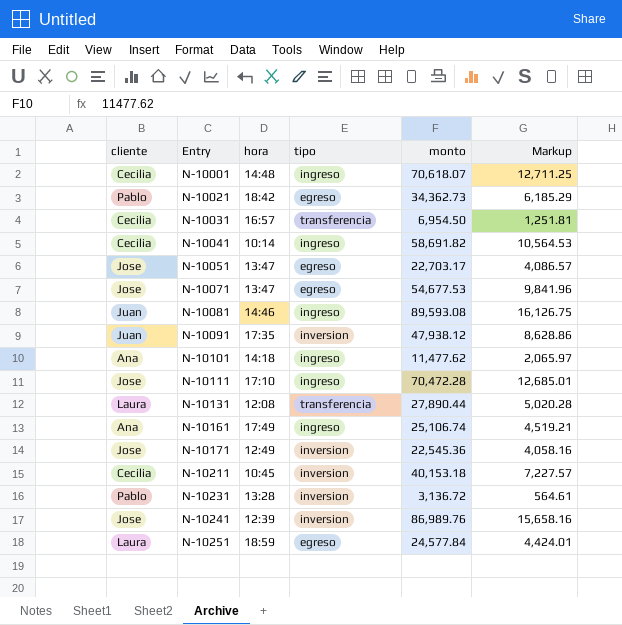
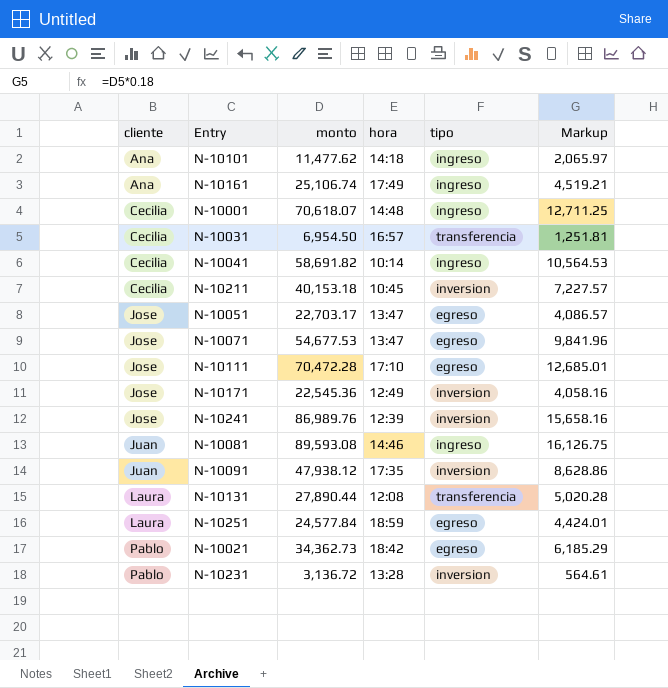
row order: Entry ascending -> cliente ascending
column monto | position: 5 -> 3
N-10111 | tipo: ingreso -> egreso

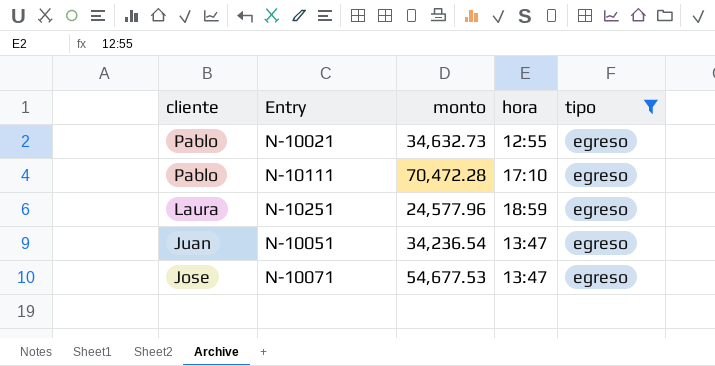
filter: none -> tipo = egreso
row order: cliente ascending -> cliente descending
column Markup | formula: [monto] * 0.18 -> none
N-10021 | monto: 34,362.73 -> 34,632.73
N-10021 | hora: 18:42 -> 12:55
N-10111 | cliente: Jose -> Pablo
N-10251 | monto: 24,577.84 -> 24,577.96
N-10051 | cliente: Jose -> Juan
N-10051 | monto: 22,703.17 -> 34,236.54

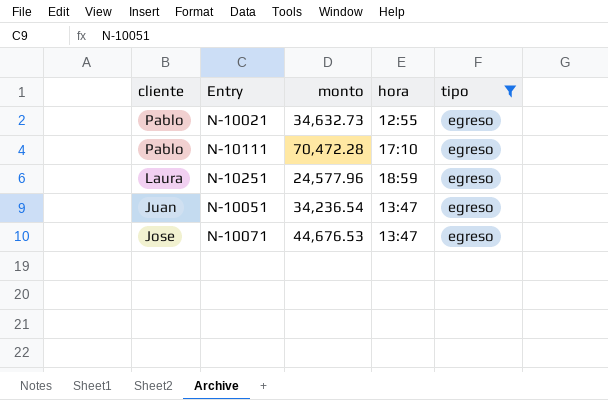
N-10071 | monto: 54,677.53 -> 44,676.53

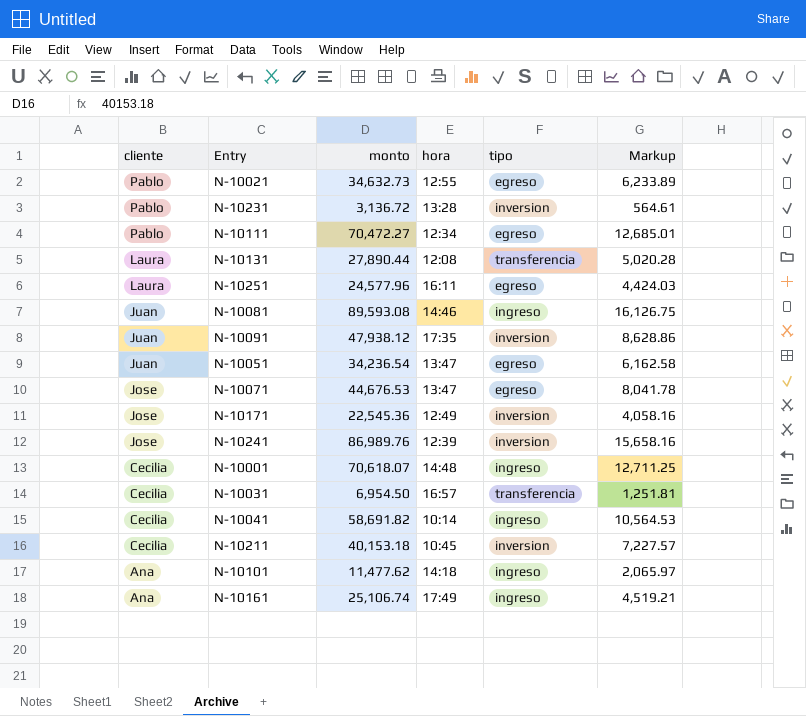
filter: tipo = egreso -> none
column Markup | formula: none -> [monto] * 0.18
N-10111 | monto: 70,472.28 -> 70,472.27
N-10111 | hora: 17:10 -> 12:34
N-10251 | hora: 18:59 -> 16:11

